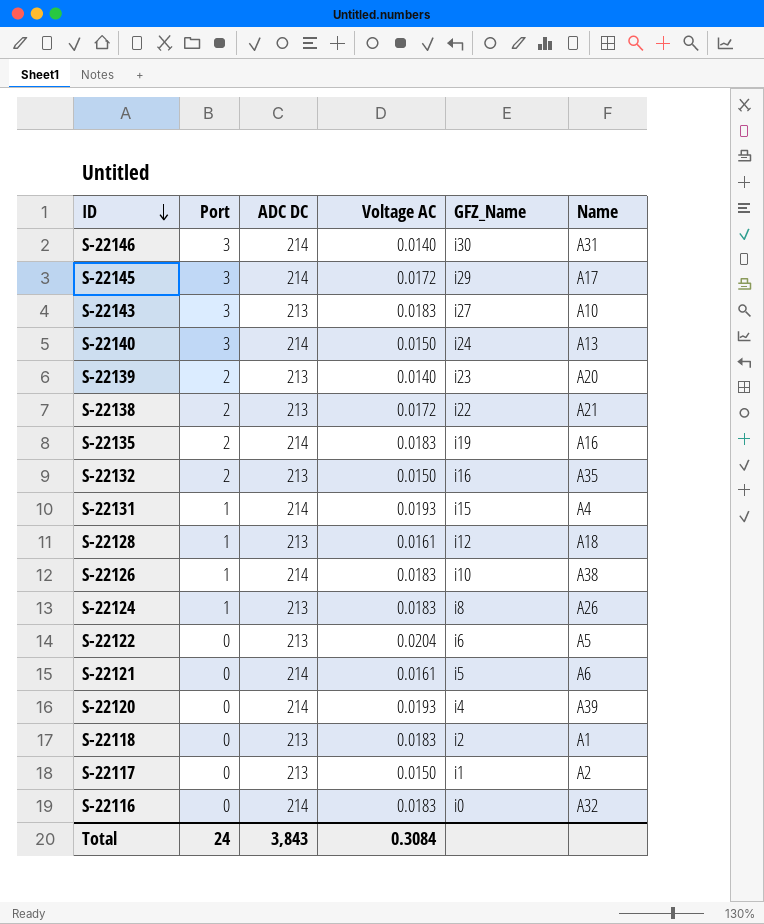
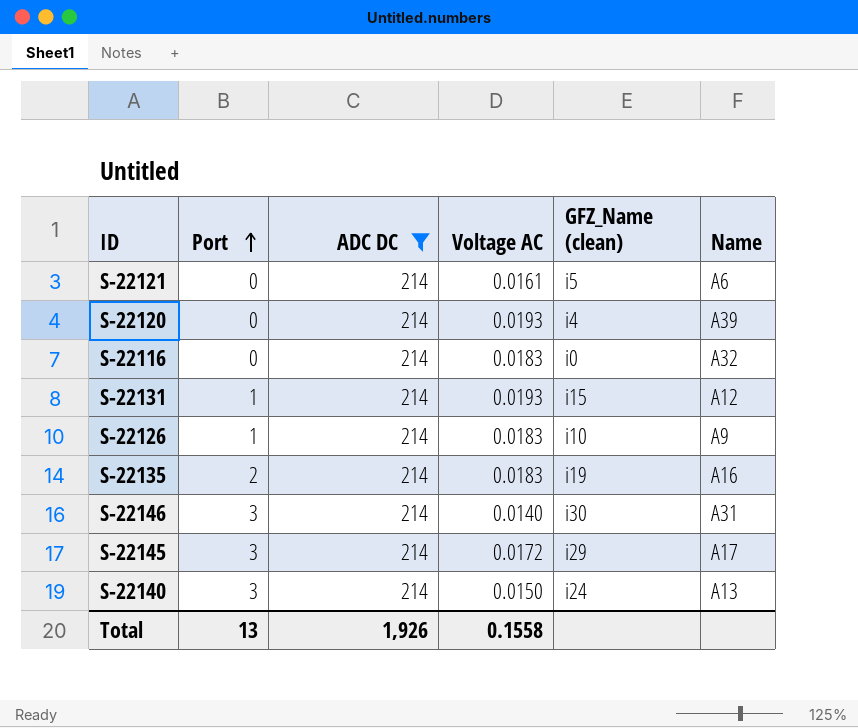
filter: none -> ADC DC = 214
row order: ID descending -> Port ascending
column name: GFZ_Name -> GFZ_Name (clean)
S-22131 | Name: A4 -> A12
S-22126 | Name: A38 -> A9
Total | Port: 24 -> 13
Total | ADC DC: 3,843 -> 1,926
Total | Voltage AC: 0.3084 -> 0.1558

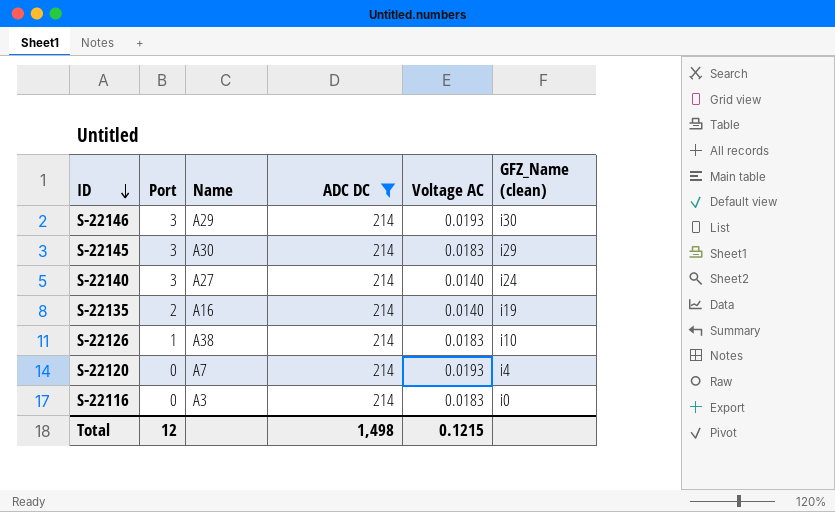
row order: Port ascending -> ID descending
column Name | position: 6 -> 3
row S-22121: 0 | 214 | 0.0161 | i5 | A6 -> none
row S-22131: 1 | 214 | 0.0193 | i15 | A12 -> none
S-22146 | Name: A31 -> A29
S-22146 | Voltage AC: 0.0140 -> 0.0193
S-22145 | Name: A17 -> A30
S-22145 | Voltage AC: 0.0172 -> 0.0183
S-22140 | Name: A13 -> A27
S-22140 | Voltage AC: 0.0150 -> 0.0140
S-22135 | Voltage AC: 0.0183 -> 0.0140
S-22126 | Name: A9 -> A38
S-22120 | Name: A39 -> A7
S-22116 | Name: A32 -> A3
Total | Port: 13 -> 12
Total | ADC DC: 1,926 -> 1,498
Total | Voltage AC: 0.1558 -> 0.1215

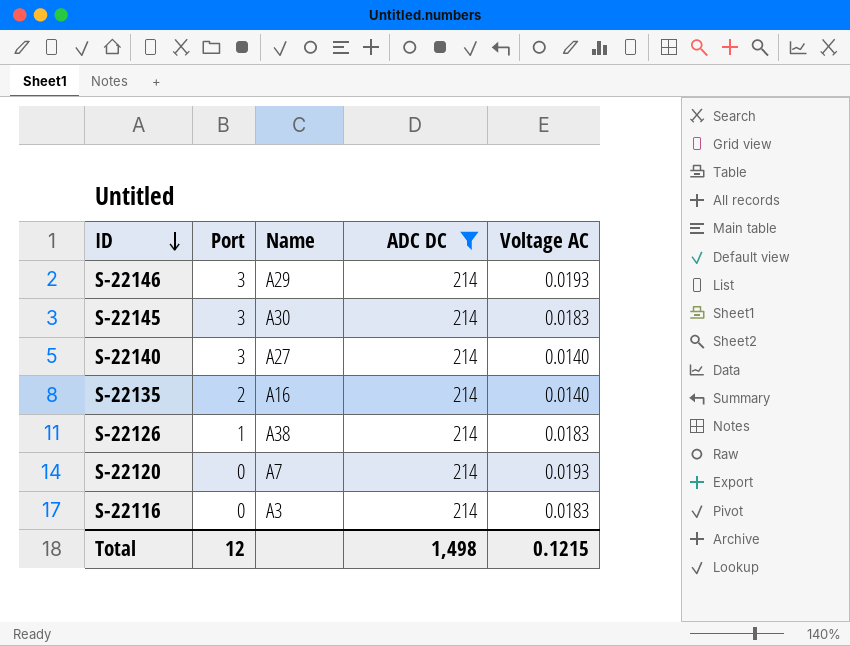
column GFZ_Name (clean) | position: 6 -> none

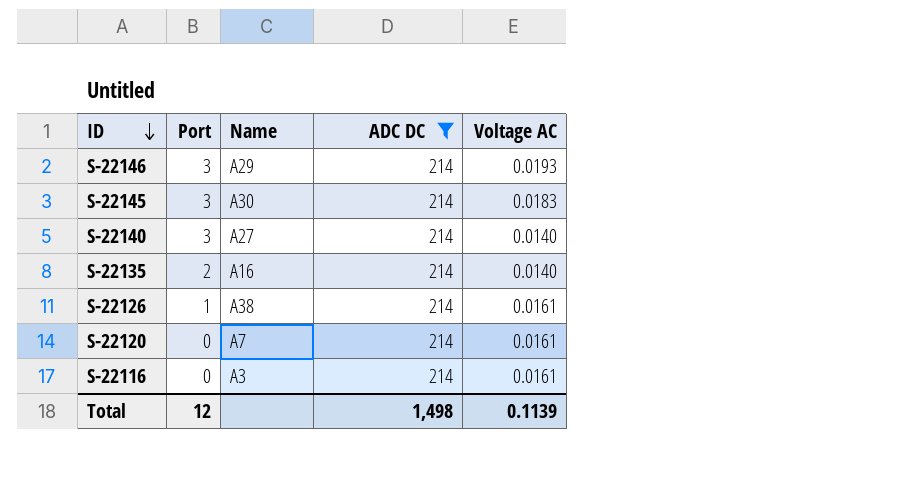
S-22126 | Voltage AC: 0.0183 -> 0.0161
S-22120 | Voltage AC: 0.0193 -> 0.0161
S-22116 | Voltage AC: 0.0183 -> 0.0161
Total | Voltage AC: 0.1215 -> 0.1139

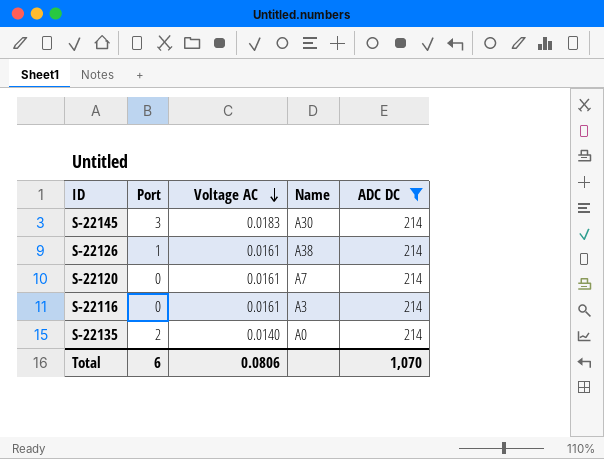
row order: ID descending -> Voltage AC descending
column Voltage AC | position: 5 -> 3
row S-22146: 3 | A29 | 214 | 0.0193 -> none
row S-22140: 3 | A27 | 214 | 0.0140 -> none
S-22135 | Name: A16 -> A0
Total | Port: 12 -> 6
Total | Voltage AC: 0.1139 -> 0.0806
Total | ADC DC: 1,498 -> 1,070

